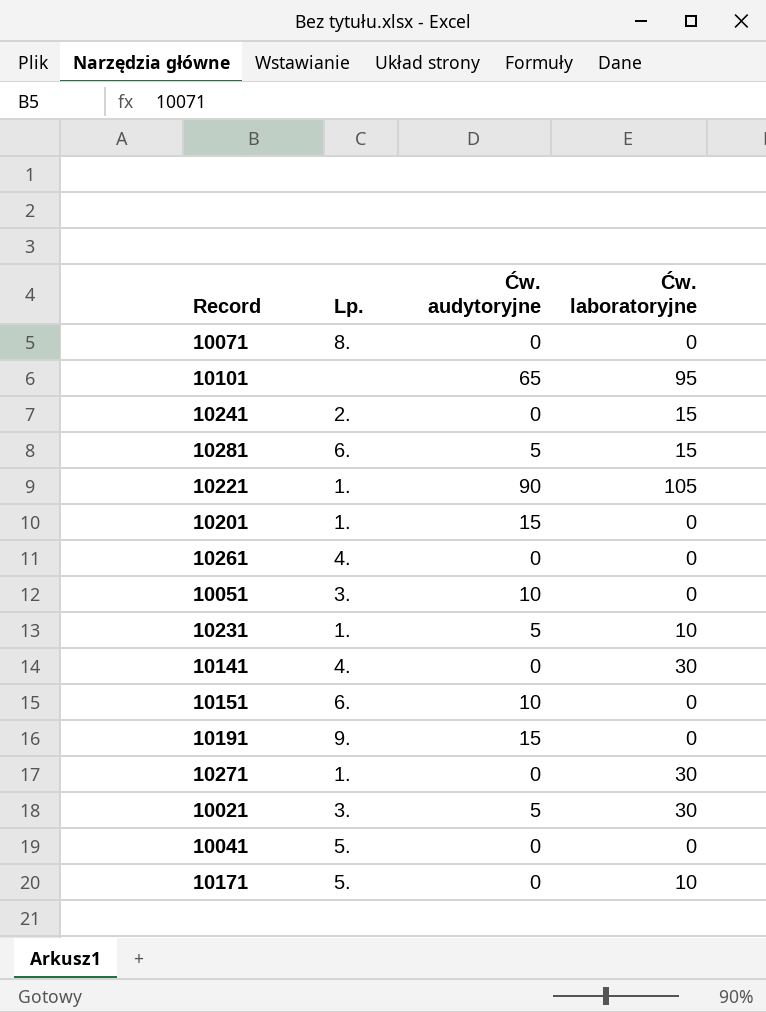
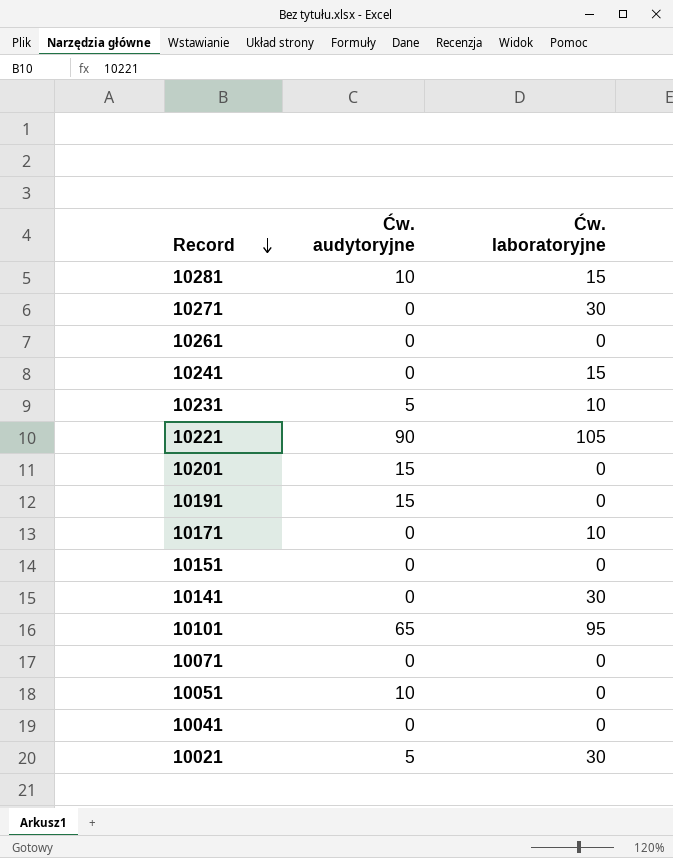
row order: none -> Record descending
column Lp. | position: 2 -> none
10281 | Ćw. audytoryjne: 5 -> 10
10151 | Ćw. audytoryjne: 10 -> 0

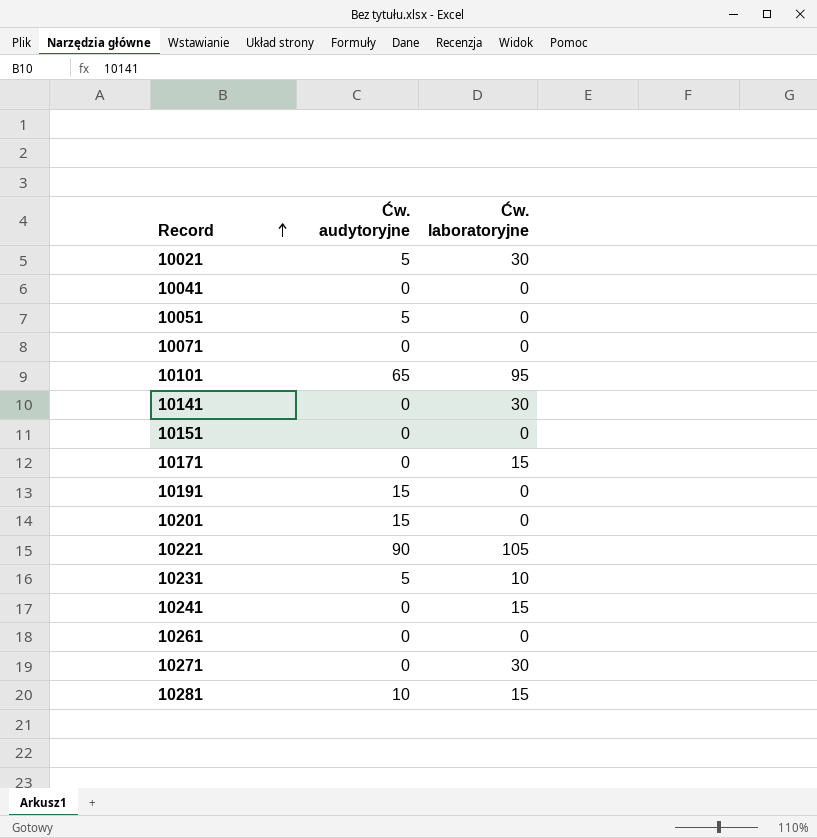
row order: Record descending -> Record ascending
10051 | Ćw. audytoryjne: 10 -> 5
10171 | Ćw. laboratoryjne: 10 -> 15

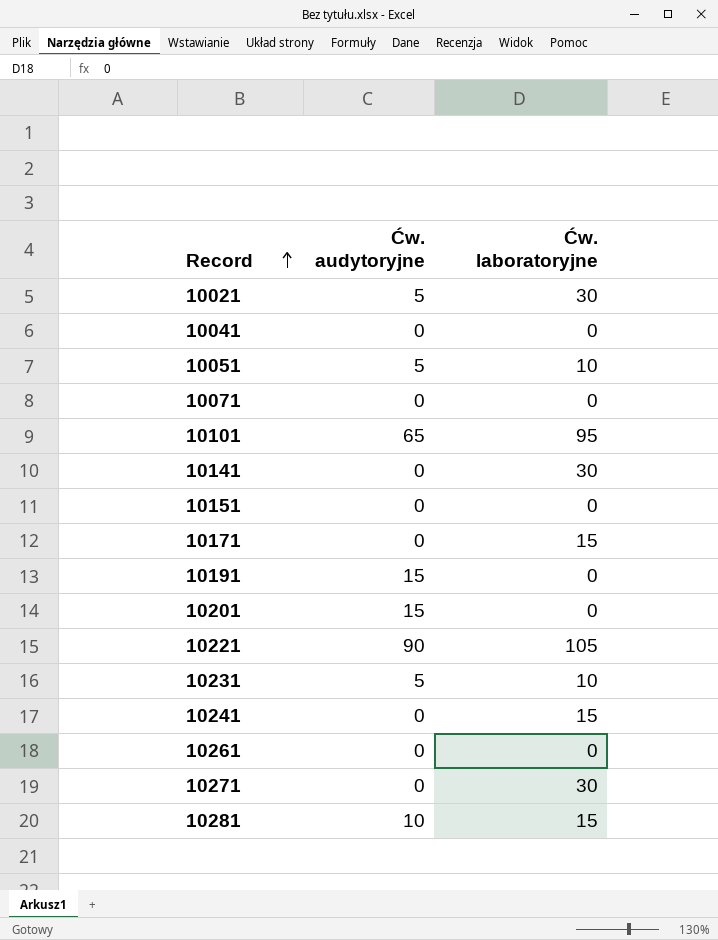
10051 | Ćw. laboratoryjne: 0 -> 10

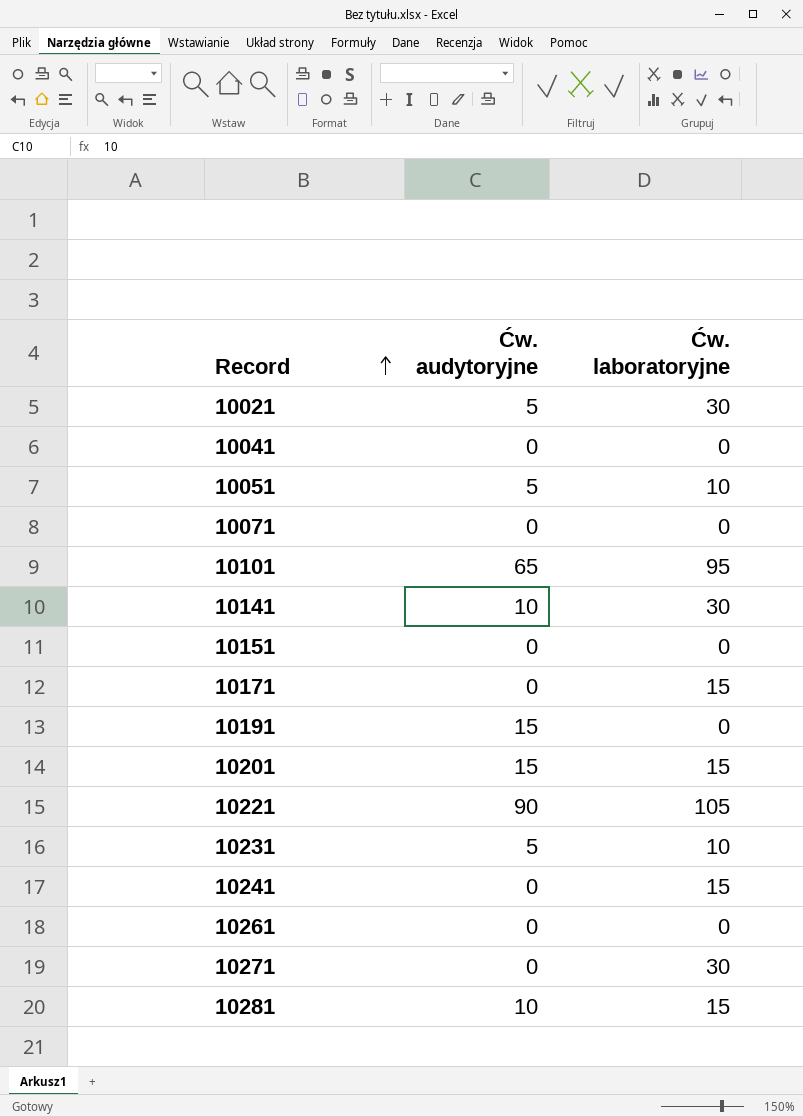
10141 | Ćw. audytoryjne: 0 -> 10
10201 | Ćw. laboratoryjne: 0 -> 15

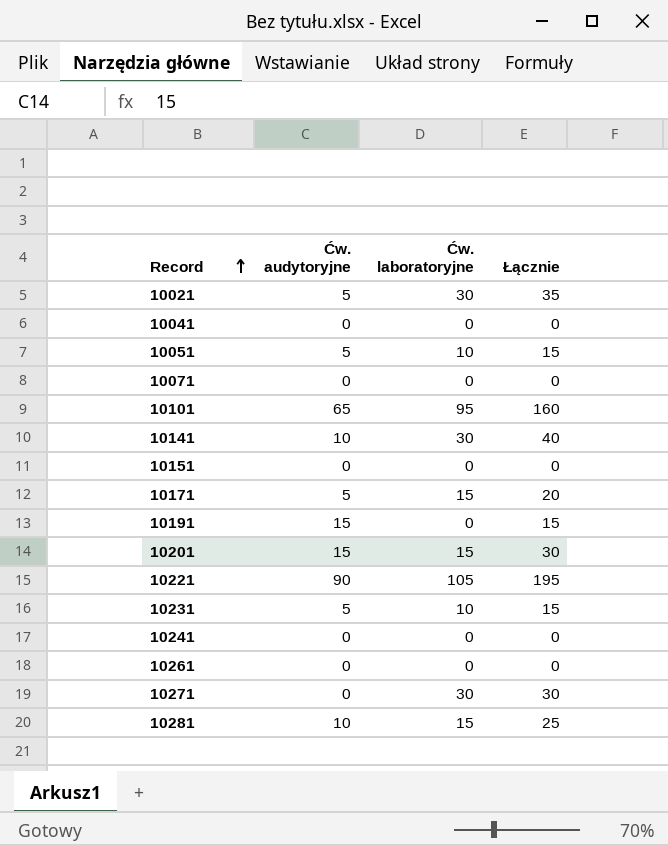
column Łącznie | formula: none -> [Ćw. audytoryjne] + [Ćw. laboratoryjne]
10171 | Ćw. audytoryjne: 0 -> 5
10241 | Ćw. laboratoryjne: 15 -> 0

